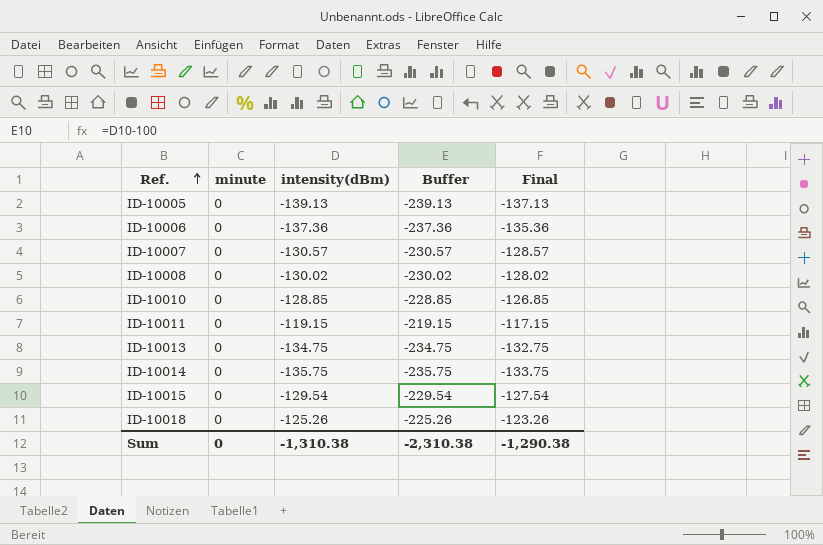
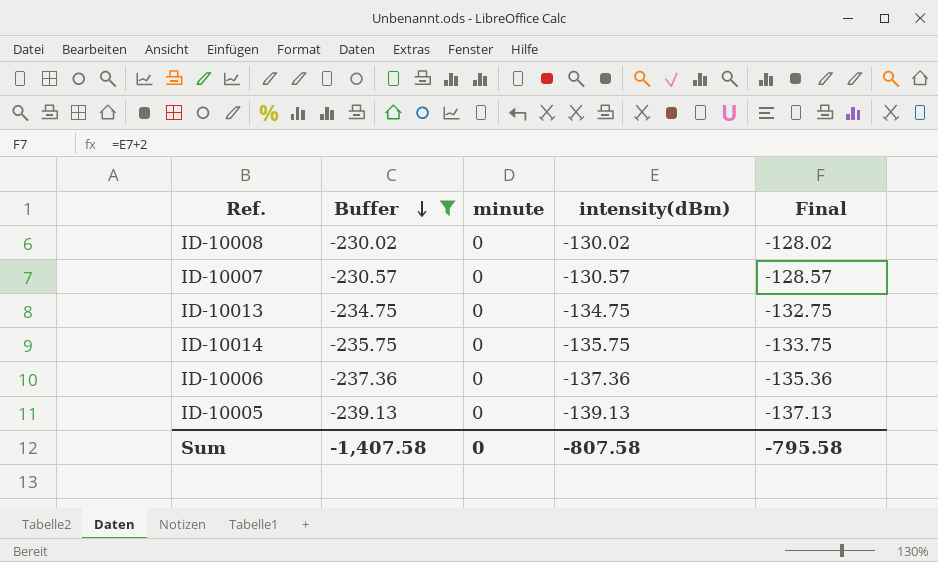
filter: none -> Buffer <= -230.02
row order: Ref. ascending -> Buffer descending
column Buffer | position: 4 -> 2
Sum | Buffer: -2,310.38 -> -1,407.58
Sum | intensity(dBm): -1,310.38 -> -807.58
Sum | Final: -1,290.38 -> -795.58

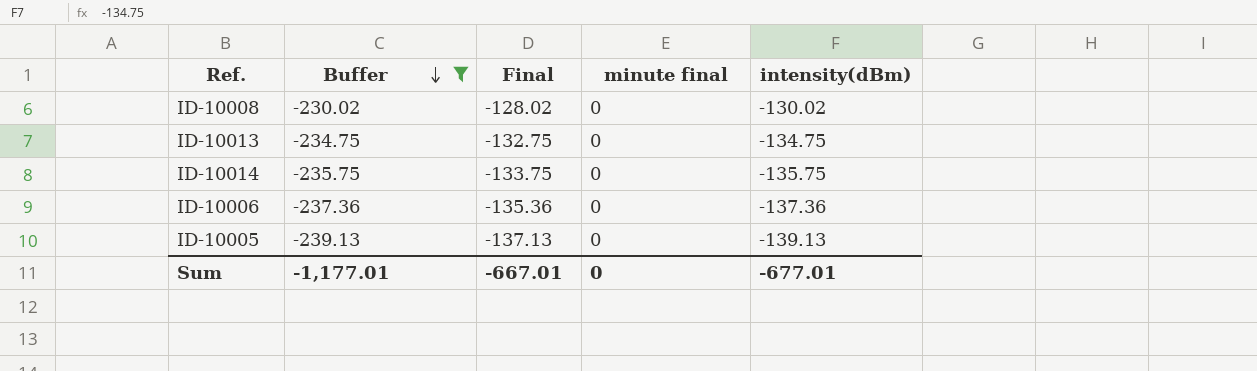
column Final | position: 5 -> 3
column name: minute -> minute final
row ID-10007: -230.57 | 0 | -130.57 | -128.57 -> none
Sum | Buffer: -1,407.58 -> -1,177.01
Sum | Final: -795.58 -> -667.01
Sum | intensity(dBm): -807.58 -> -677.01

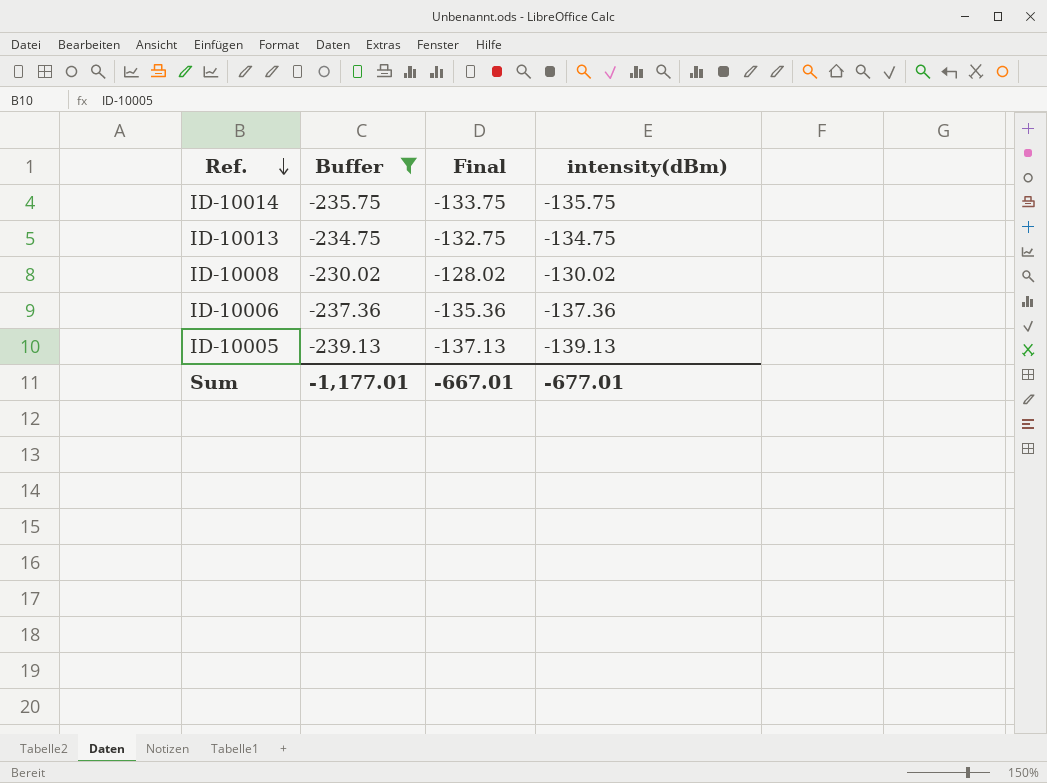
row order: Buffer descending -> Ref. descending
column minute final | position: 4 -> none

